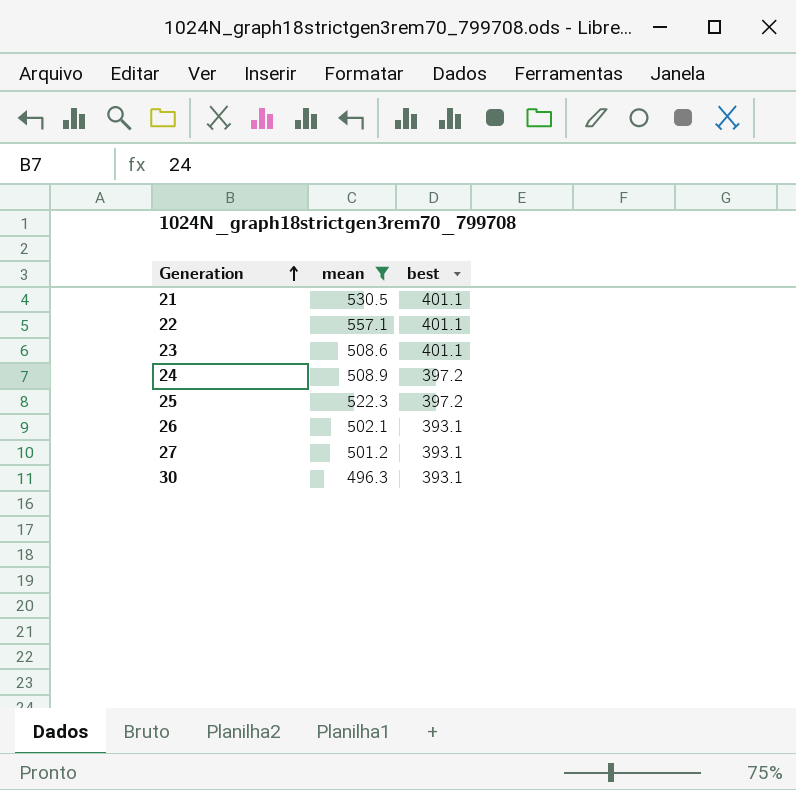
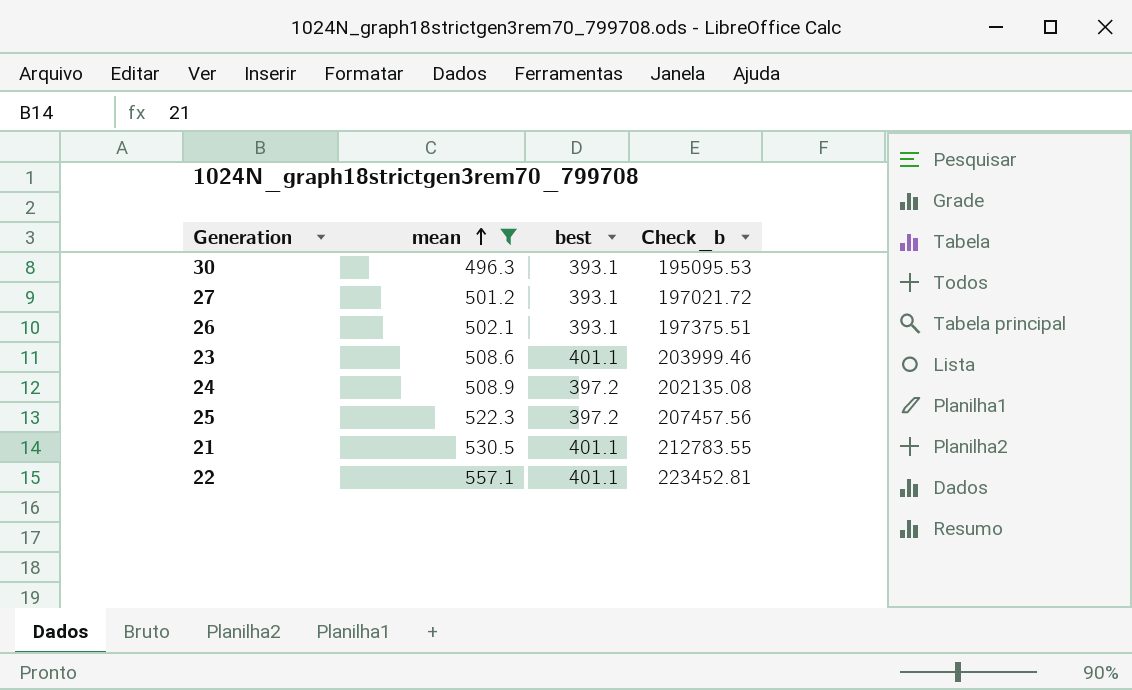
row order: Generation ascending -> mean ascending
column Check_b | formula: none -> [mean] * [best]

